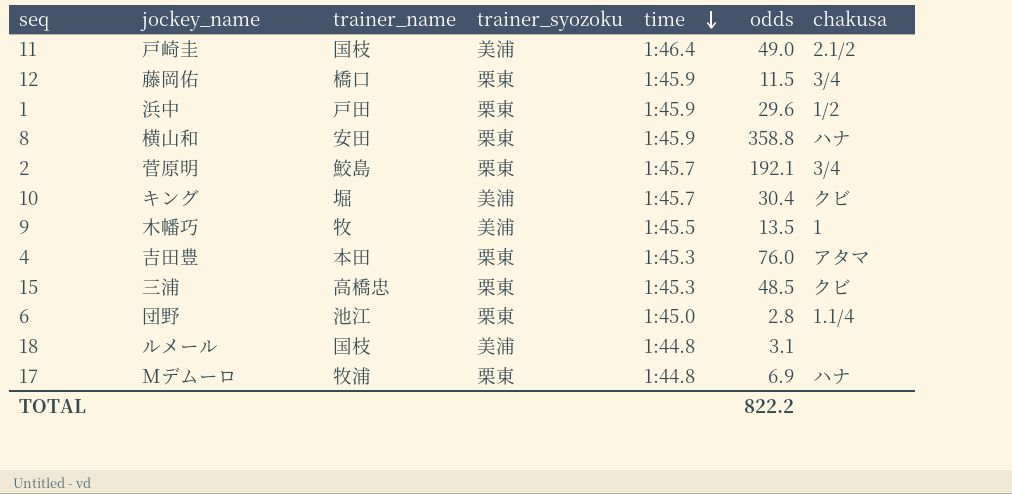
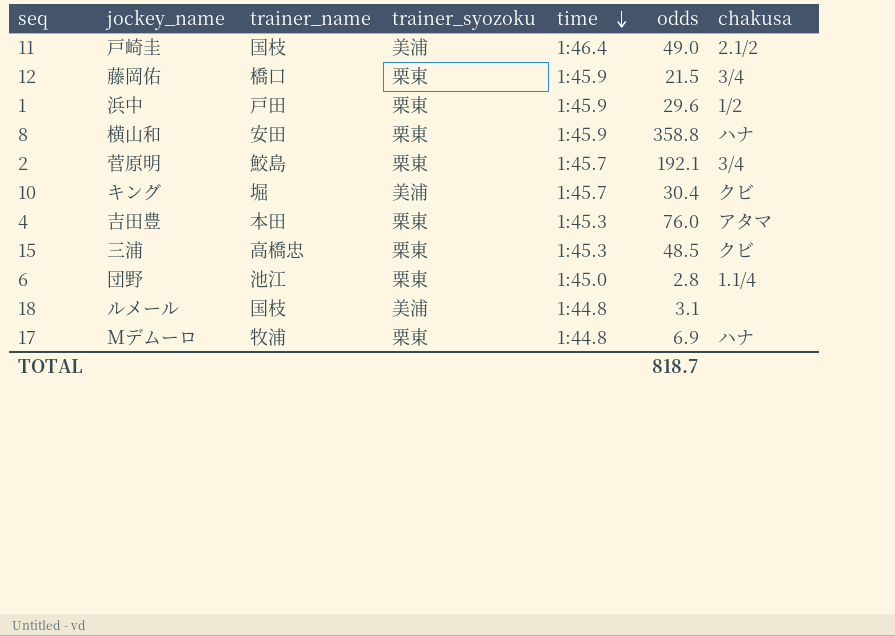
row 9: 木幡巧 | 牧 | 美浦 | 1:45.5 | 13.5 | 1 -> none
12 | odds: 11.5 -> 21.5
TOTAL | odds: 822.2 -> 818.7

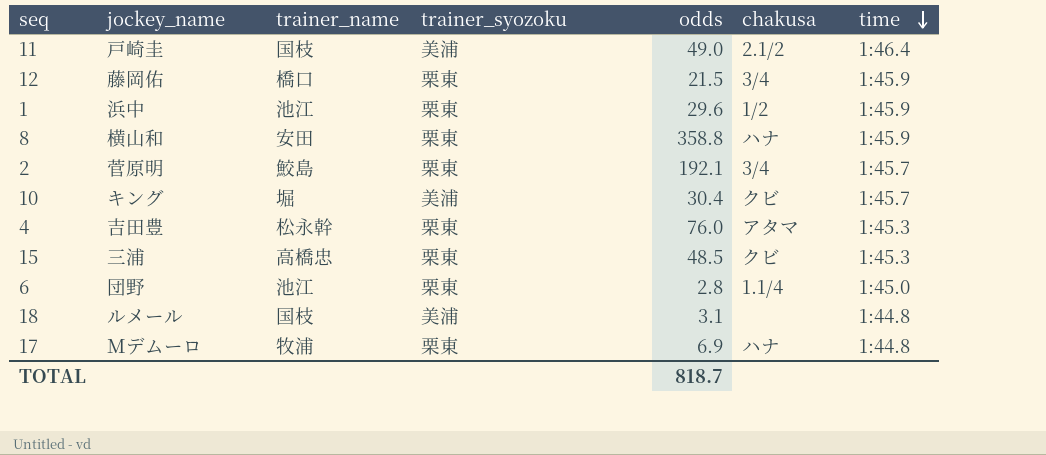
column time | position: 5 -> 7
1 | trainer_name: 戸田 -> 池江
4 | trainer_name: 本田 -> 松永幹

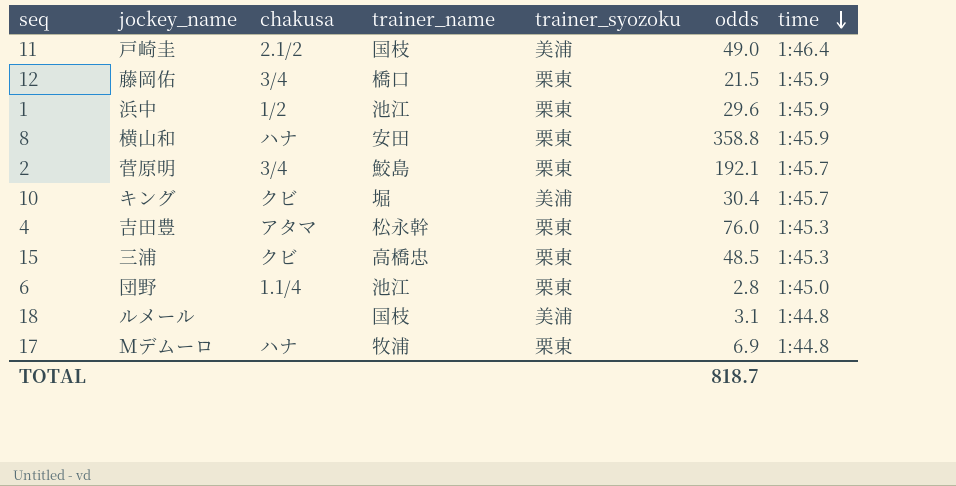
column chakusa | position: 6 -> 3

